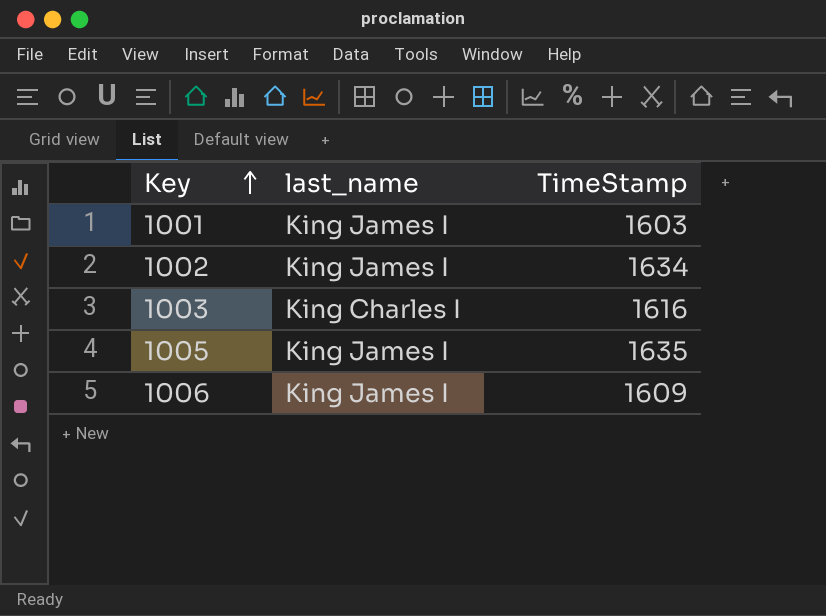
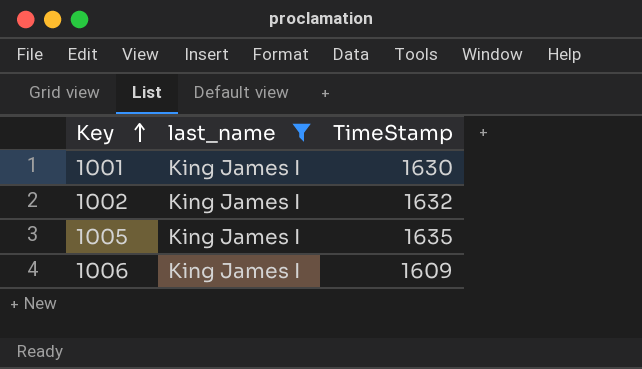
filter: none -> last_name = King James I
1001 | TimeStamp: 1603 -> 1630
1002 | TimeStamp: 1634 -> 1632

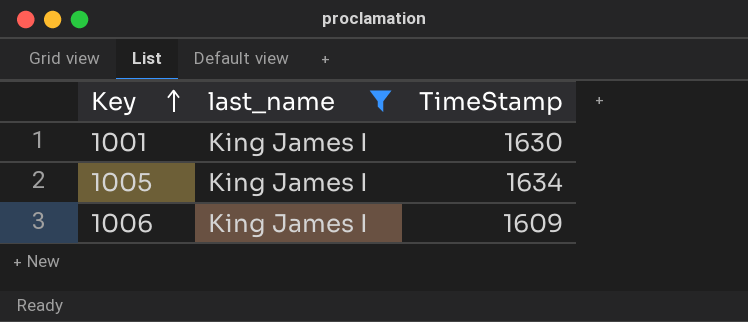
row 1002: King James I | 1632 -> none
1005 | TimeStamp: 1635 -> 1634

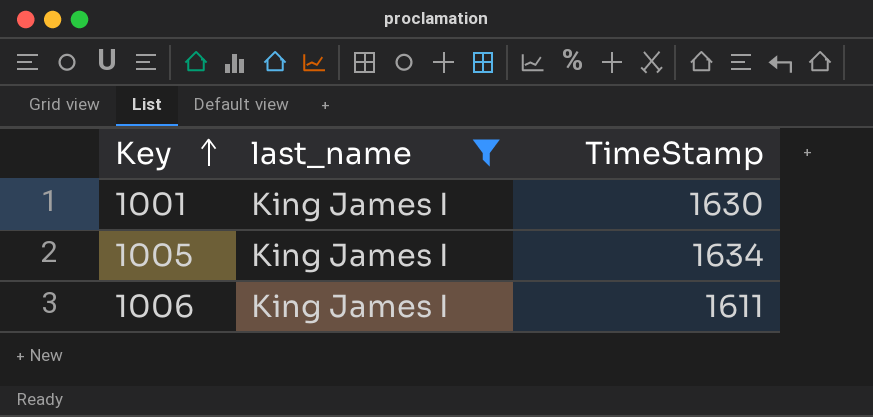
1006 | TimeStamp: 1609 -> 1611

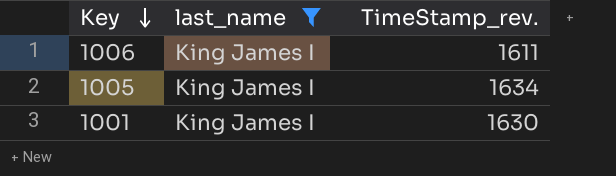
row order: Key ascending -> Key descending
column name: TimeStamp -> TimeStamp_rev.

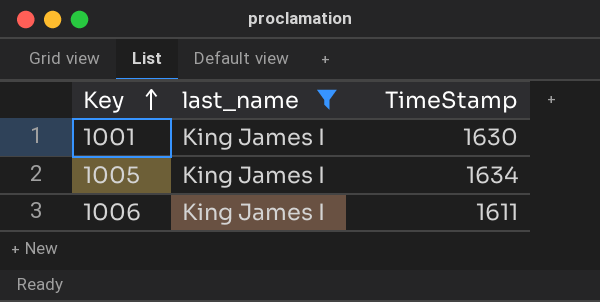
row order: Key descending -> Key ascending
column name: TimeStamp_rev. -> TimeStamp

